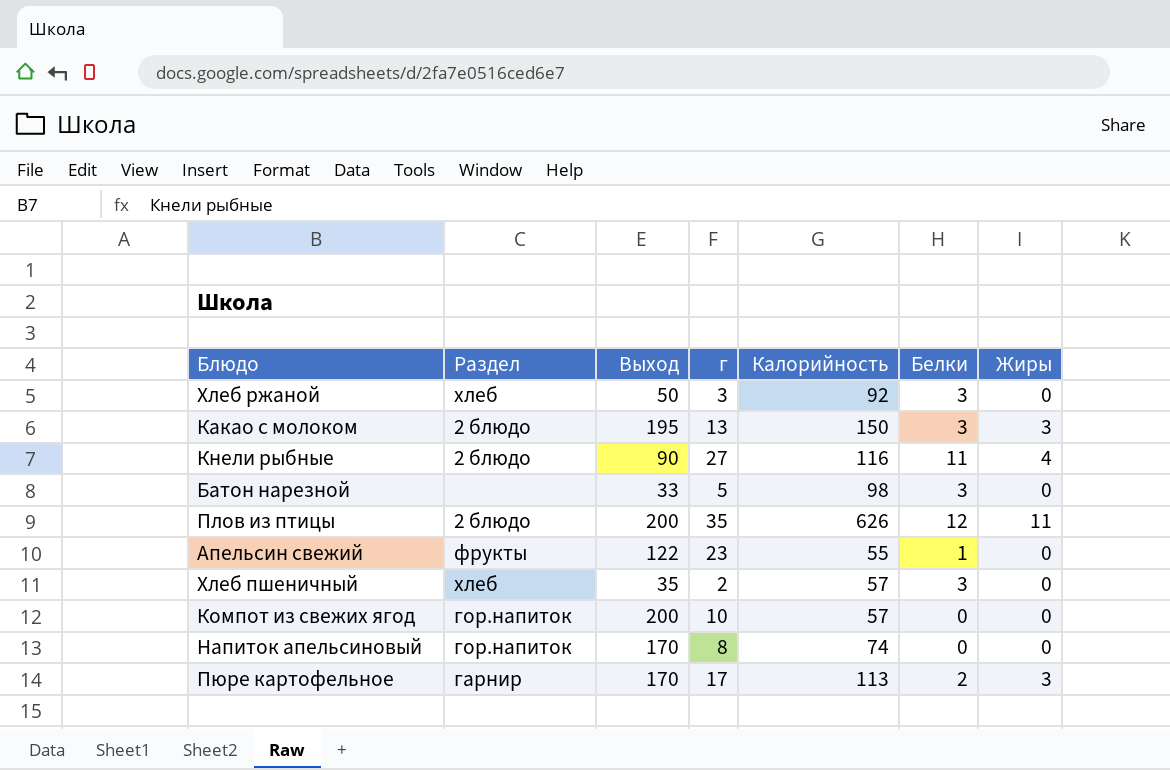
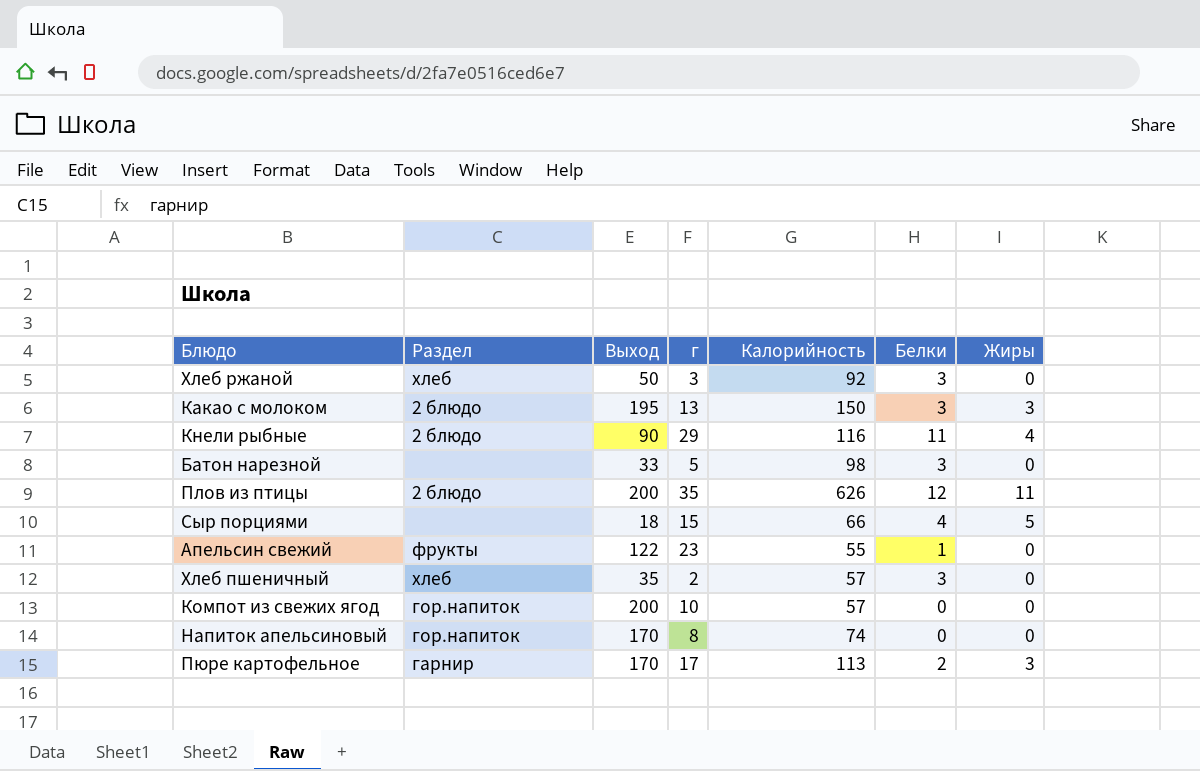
Кнели рыбные | г: 27 -> 29
row Сыр порциями: none -> none | 18 | 15 | 66 | 4 | 5

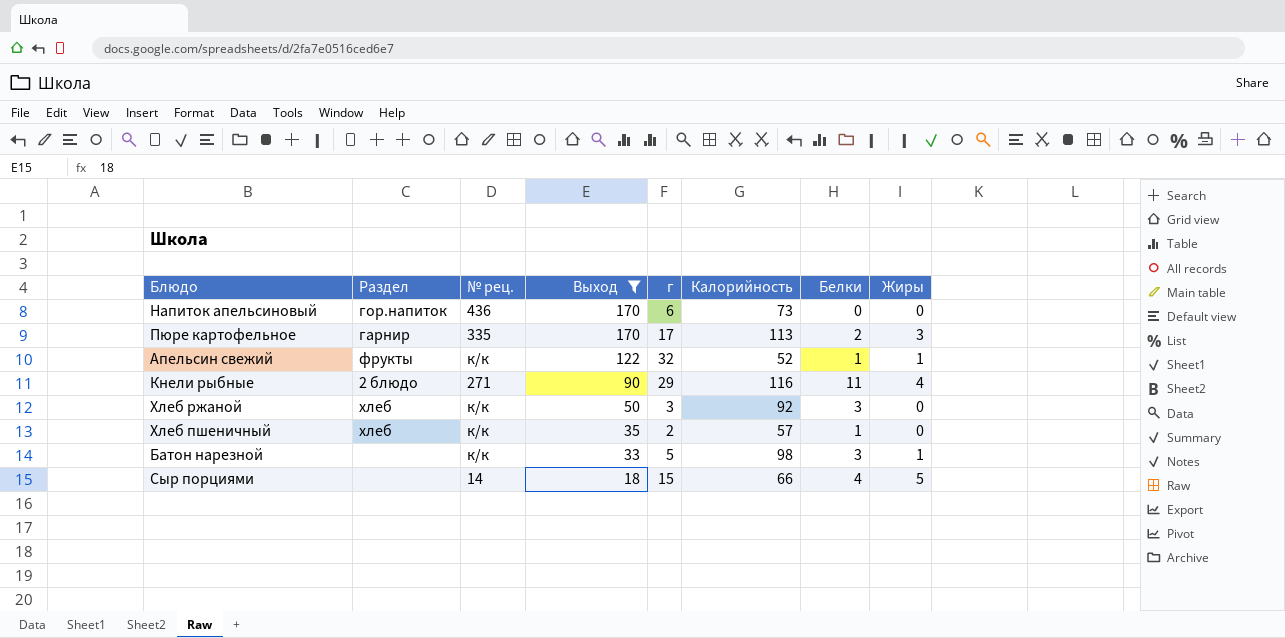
filter: none -> Выход <= 170
row order: none -> Выход descending
column № рец. | position: none -> 3
Напиток апельсиновый | г: 8 -> 6
Напиток апельсиновый | Калорийность: 74 -> 73
Апельсин свежий | г: 23 -> 32
Апельсин свежий | Калорийность: 55 -> 52
Апельсин свежий | Жиры: 0 -> 1
Хлеб пшеничный | Белки: 3 -> 1
Батон нарезной | Жиры: 0 -> 1

